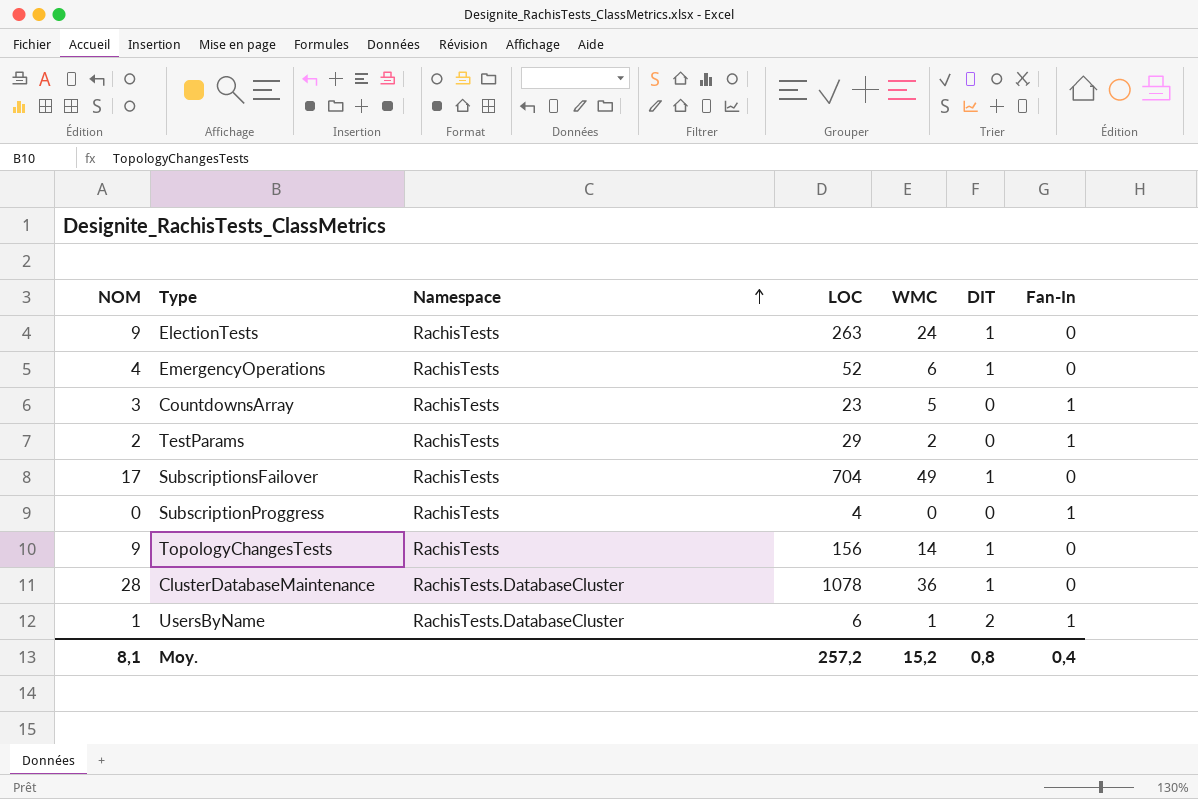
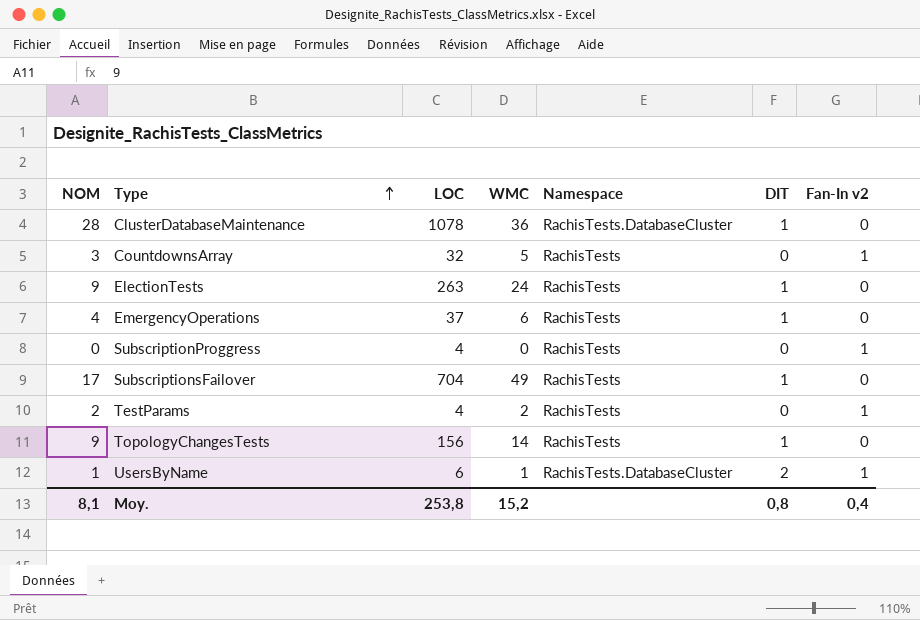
row order: Namespace ascending -> Type ascending
column Namespace | position: 3 -> 5
column name: Fan-In -> Fan-In v2
CountdownsArray | LOC: 23 -> 32
EmergencyOperations | LOC: 52 -> 37
TestParams | LOC: 29 -> 4
Moy. | LOC: 257,2 -> 253,8

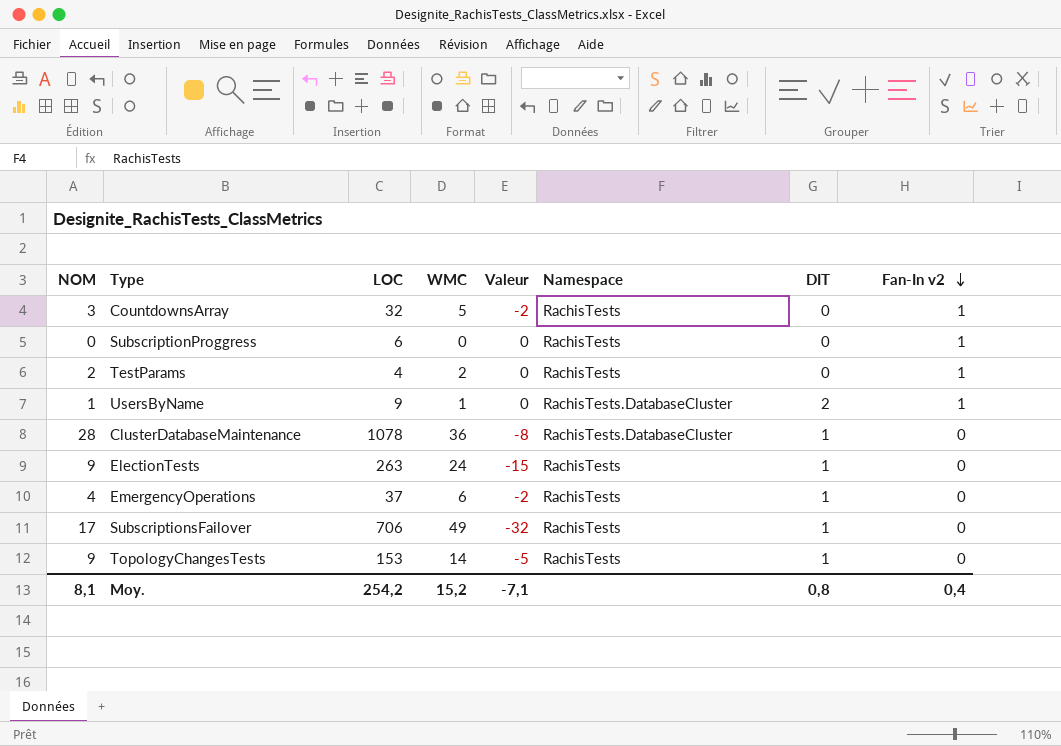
row order: Type ascending -> Fan-In v2 descending
column Valeur | formula: none -> [NOM] - [WMC]
SubscriptionProggress | LOC: 4 -> 6
UsersByName | LOC: 6 -> 9
SubscriptionsFailover | LOC: 704 -> 706
TopologyChangesTests | LOC: 156 -> 153
Moy. | LOC: 253,8 -> 254,2

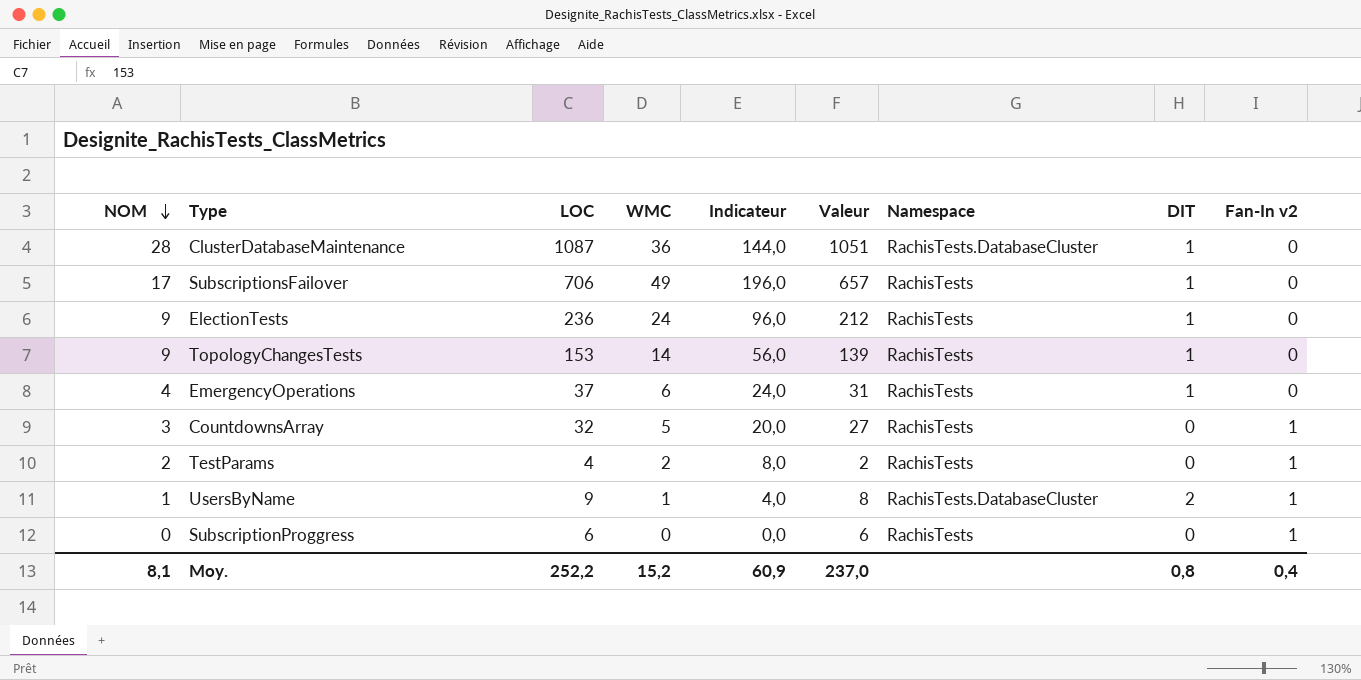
row order: Fan-In v2 descending -> NOM descending
column Indicateur | formula: none -> [WMC] * 4
column Valeur | formula: [NOM] - [WMC] -> [LOC] - [WMC]
ClusterDatabaseMaintenance | LOC: 1078 -> 1087
ElectionTests | LOC: 263 -> 236
Moy. | LOC: 254,2 -> 252,2
Moy. | Valeur: -7,1 -> 237,0

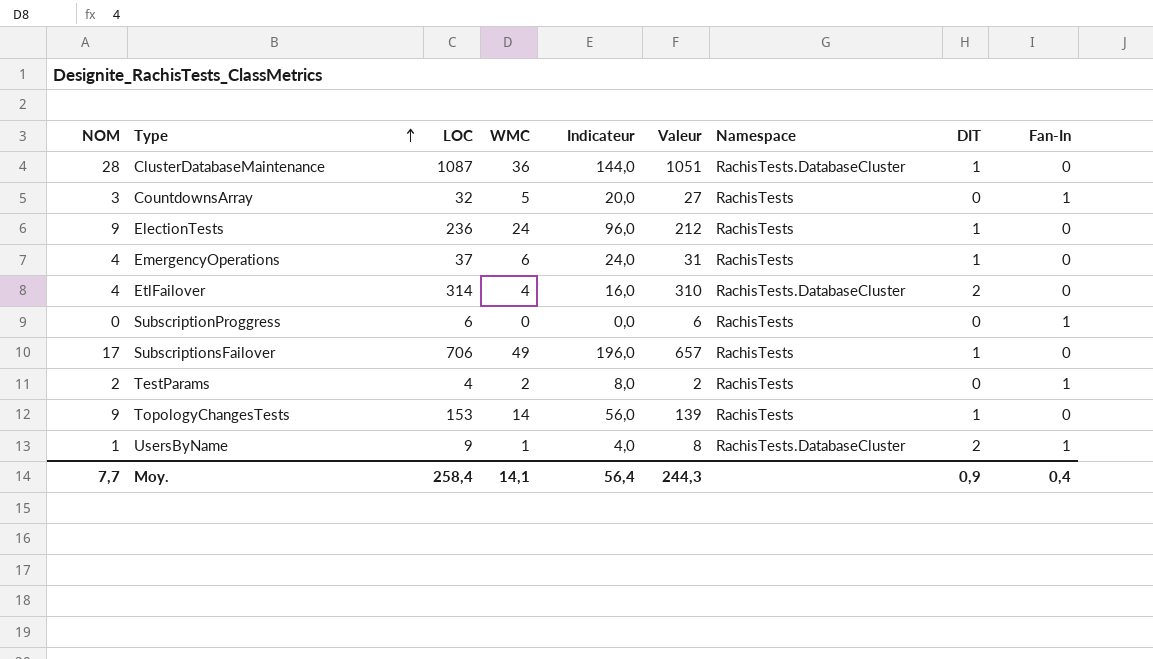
row order: NOM descending -> Type ascending
column name: Fan-In v2 -> Fan-In
row EtlFailover: none -> 4 | 314 | 4 | 16,0 | 310 | RachisTests.DatabaseCluster | 2 | 0
Moy. | NOM: 8,1 -> 7,7
Moy. | LOC: 252,2 -> 258,4
Moy. | WMC: 15,2 -> 14,1
Moy. | Indicateur: 60,9 -> 56,4
Moy. | Valeur: 237,0 -> 244,3
Moy. | DIT: 0,8 -> 0,9

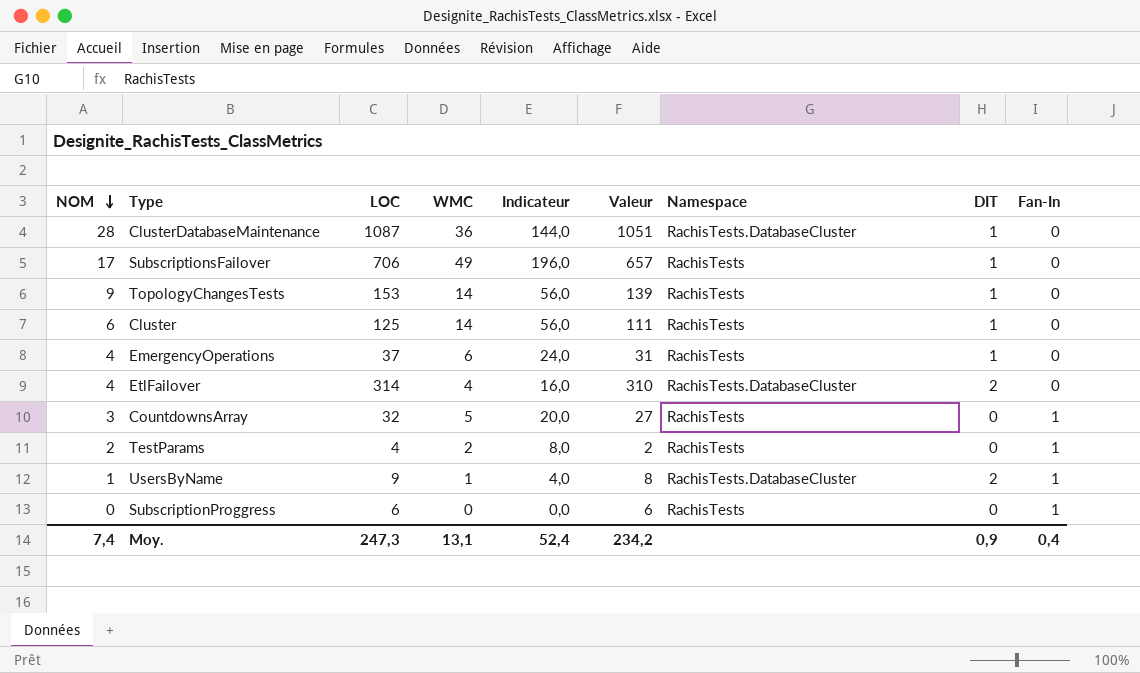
row order: Type ascending -> NOM descending
row ElectionTests: 9 | 236 | 24 | 96,0 | 212 | RachisTests | 1 | 0 -> none
row Cluster: none -> 6 | 125 | 14 | 56,0 | 111 | RachisTests | 1 | 0
Moy. | NOM: 7,7 -> 7,4
Moy. | LOC: 258,4 -> 247,3
Moy. | WMC: 14,1 -> 13,1
Moy. | Indicateur: 56,4 -> 52,4
Moy. | Valeur: 244,3 -> 234,2

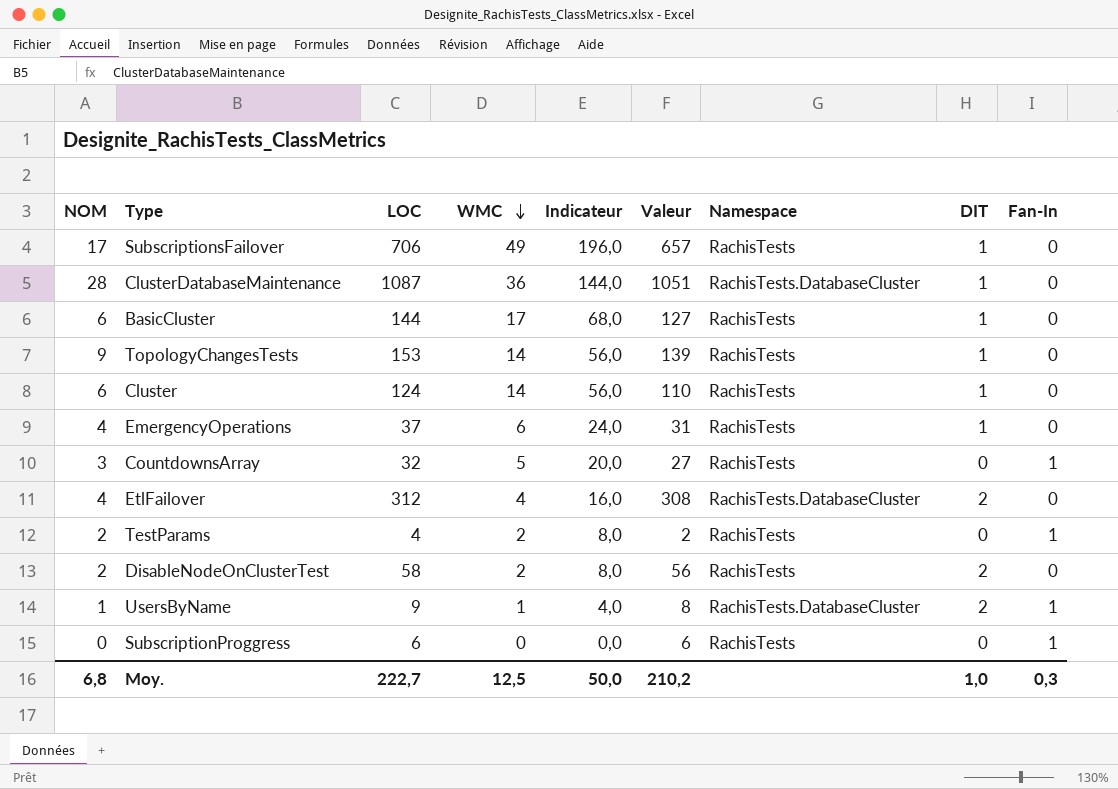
row order: NOM descending -> WMC descending
row BasicCluster: none -> 6 | 144 | 17 | 68,0 | 127 | RachisTests | 1 | 0
Cluster | LOC: 125 -> 124
Cluster | Valeur: 111 -> 110
EtlFailover | LOC: 314 -> 312
EtlFailover | Valeur: 310 -> 308
row DisableNodeOnClusterTest: none -> 2 | 58 | 2 | 8,0 | 56 | RachisTests | 2 | 0
Moy. | NOM: 7,4 -> 6,8
Moy. | LOC: 247,3 -> 222,7
Moy. | WMC: 13,1 -> 12,5
Moy. | Indicateur: 52,4 -> 50,0
Moy. | Valeur: 234,2 -> 210,2
Moy. | DIT: 0,9 -> 1,0
Moy. | Fan-In: 0,4 -> 0,3

